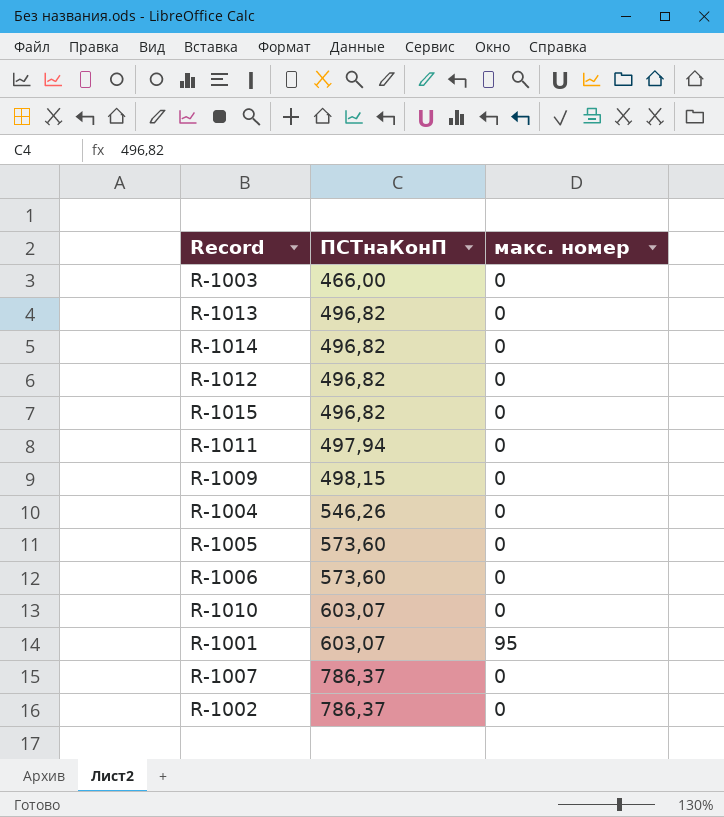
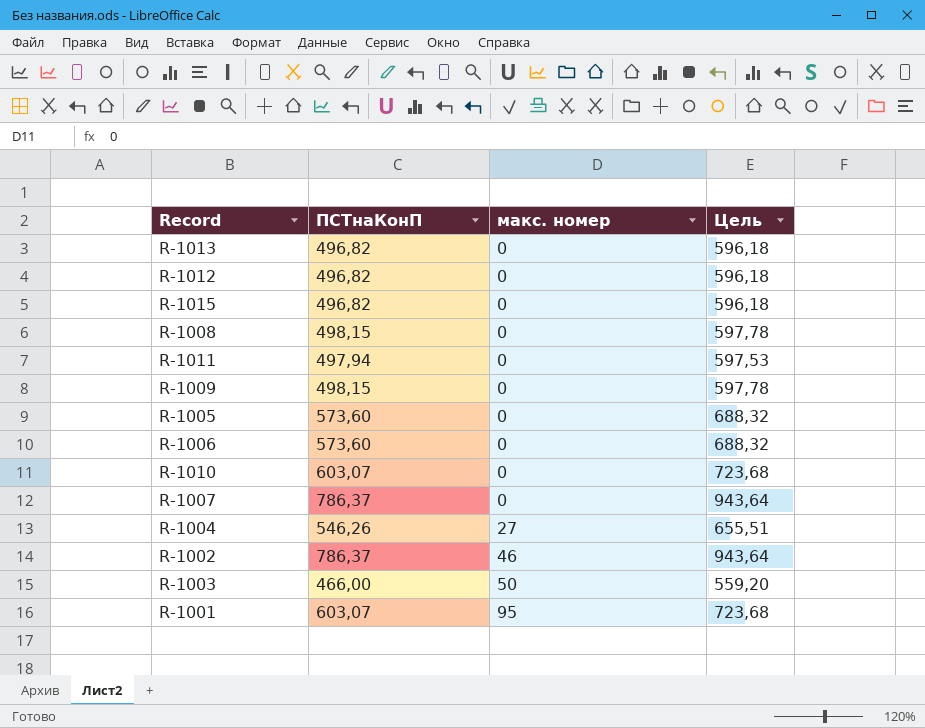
row order: ПСТнаКонП ascending -> макс. номер ascending
column Цель | formula: none -> [ПСТнаКонП] * 1,2
row R-1014: 496,82 | 0 -> none
row R-1008: none -> 498,15 | 0 | 597,78
R-1004 | макс. номер: 0 -> 27
R-1002 | макс. номер: 0 -> 46
R-1003 | макс. номер: 0 -> 50

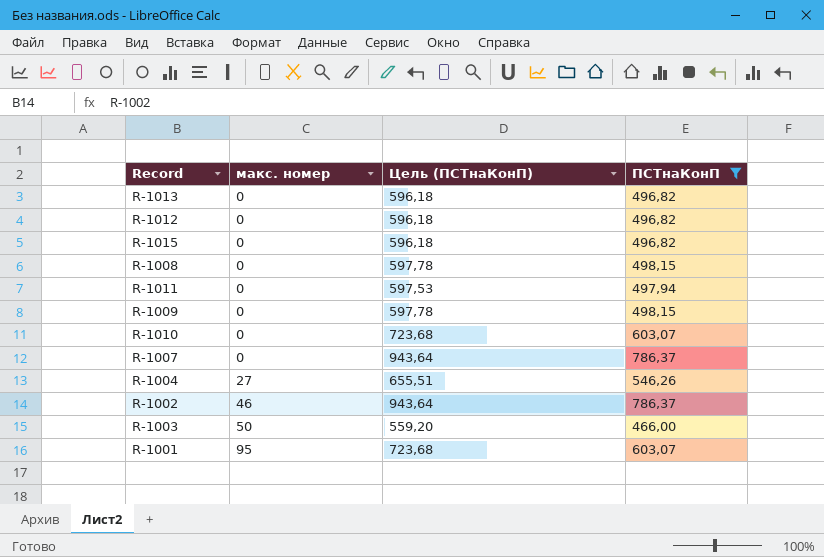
filter: none -> ПСТнаКонП != 573,60
column name: Цель -> Цель (ПСТнаКонП)
column ПСТнаКонП | position: 2 -> 4

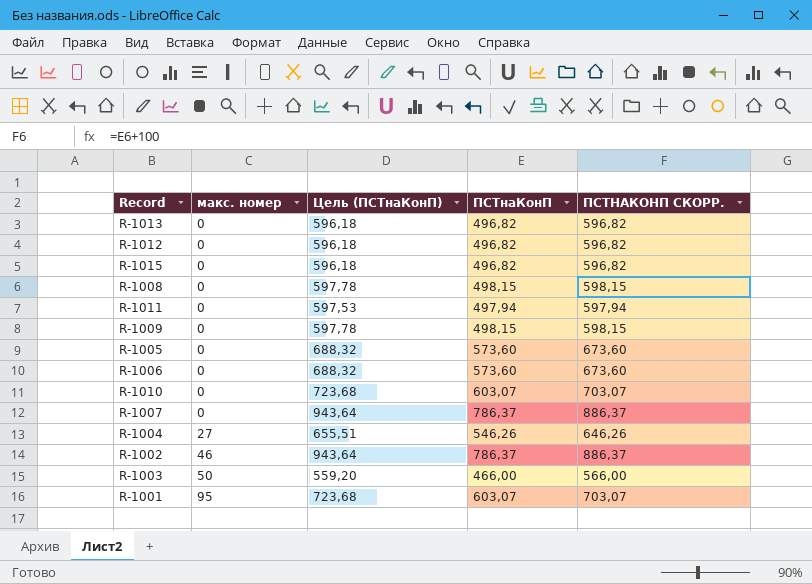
filter: ПСТнаКонП != 573,60 -> none
column ПСТНАКОНП СКОРР. | formula: none -> [ПСТнаКонП] + 100

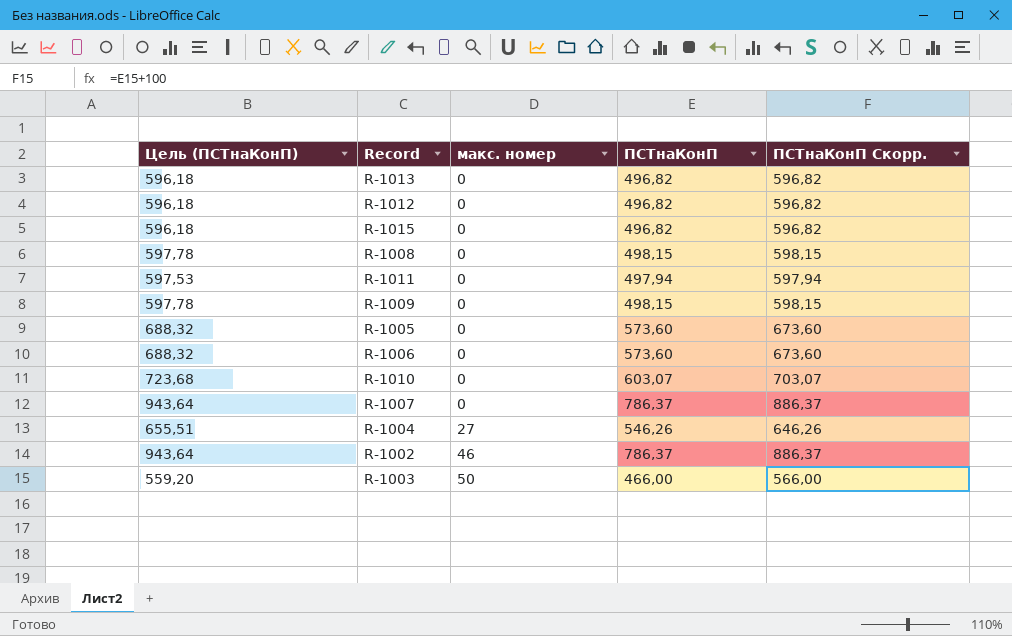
column Цель (ПСТнаКонП) | position: 3 -> 1
column name: ПСТНАКОНП СКОРР. -> ПСТнаКонП Скорр.
row R-1001: 95 | 723,68 | 603,07 | 703,07 -> none

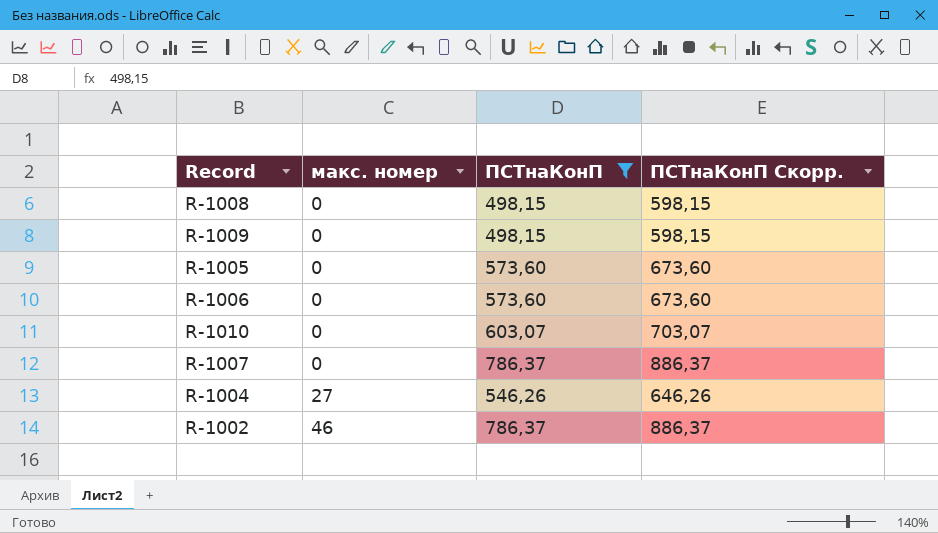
filter: none -> ПСТнаКонП >= 498,15
column Цель (ПСТнаКонП) | formula: [ПСТнаКонП] * 1,2 -> none

